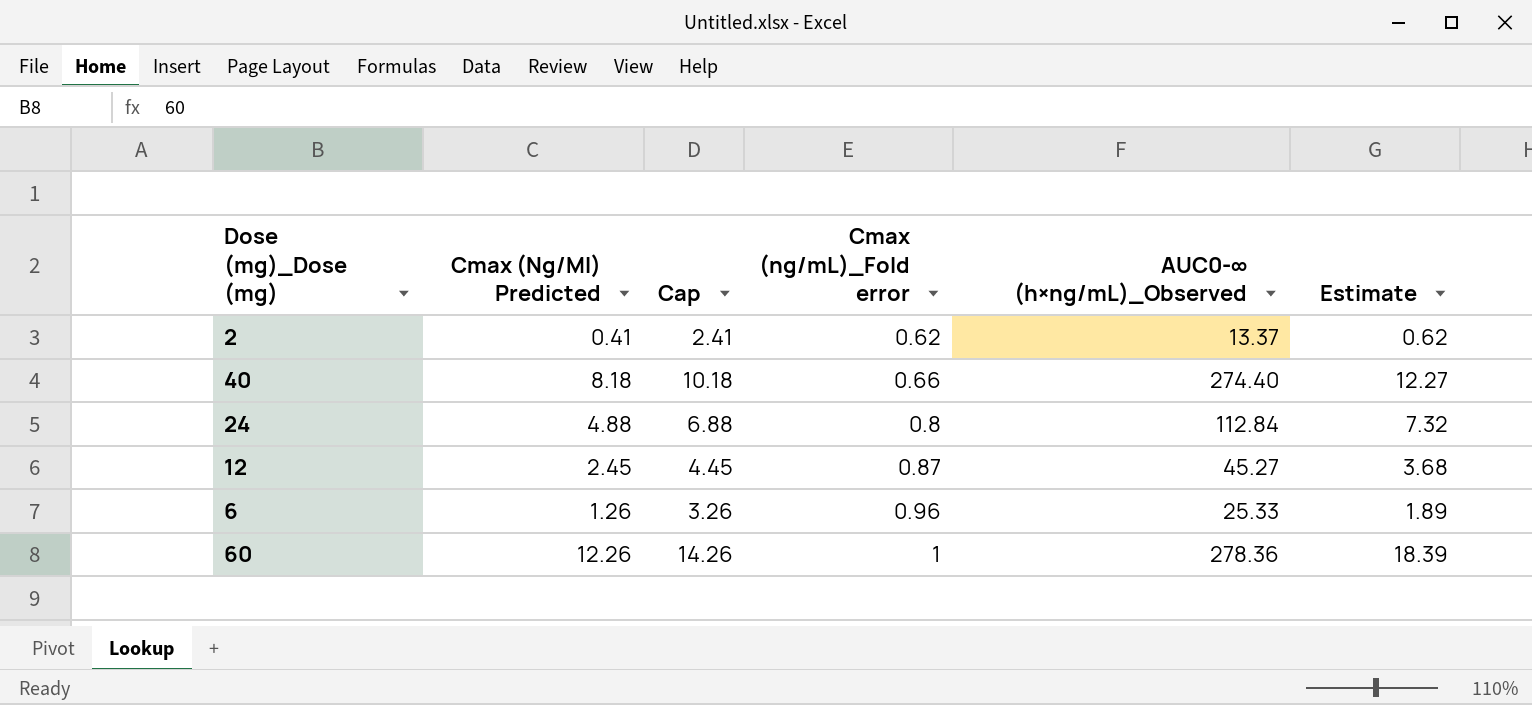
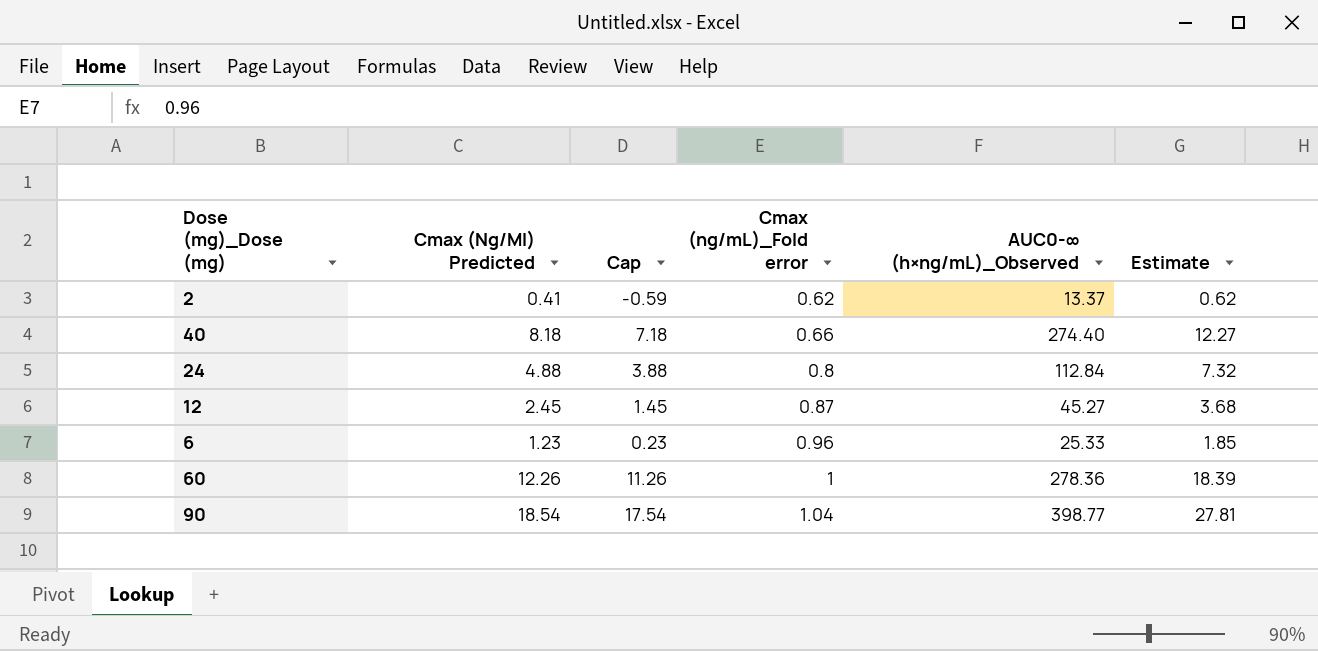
column Cap | formula: [Cmax (Ng/Ml) Predicted] + 2 -> [Cmax (Ng/Ml) Predicted] - 1
6 | Cmax (Ng/Ml) Predicted: 1.26 -> 1.23
6 | Estimate: 1.89 -> 1.85
row 90: none -> 18.54 | 17.54 | 1.04 | 398.77 | 27.81

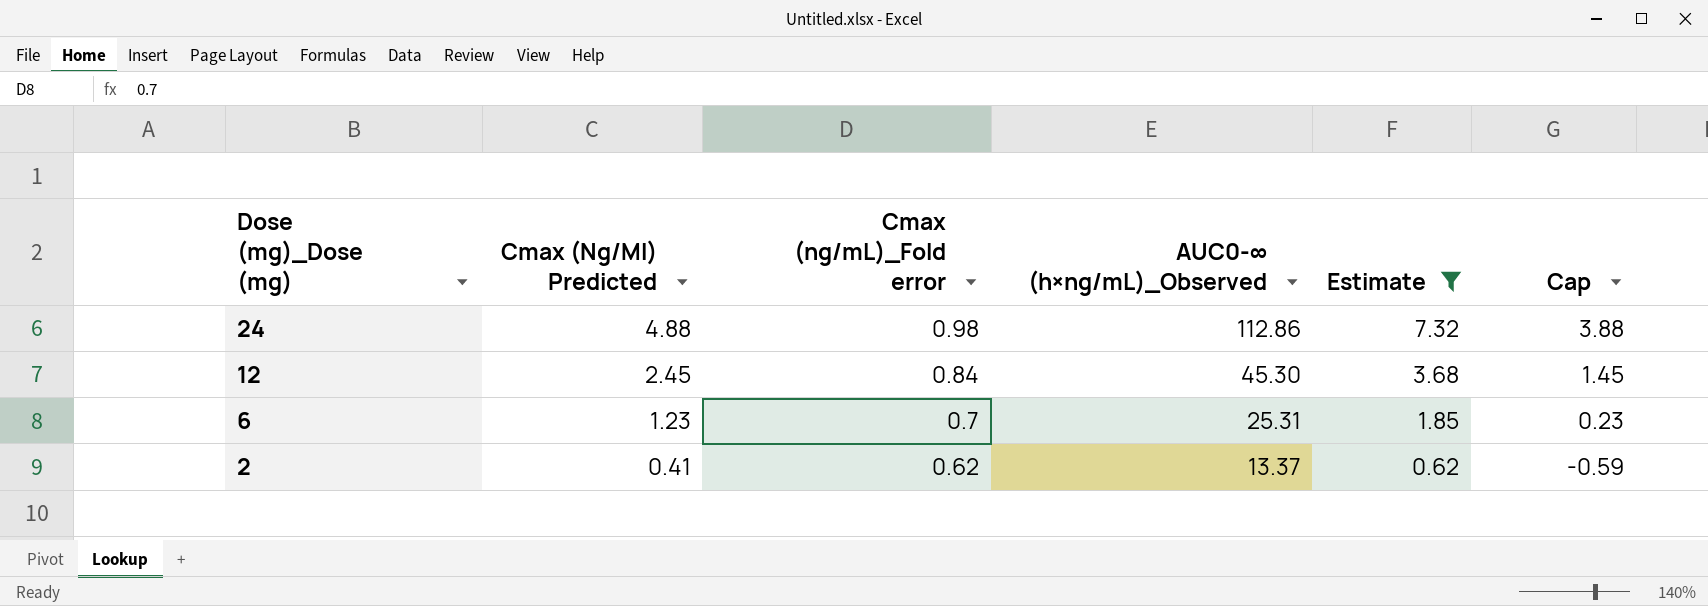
filter: none -> Estimate <= 7.32
row order: Cmax (ng/mL)_Fold error ascending -> Dose (mg)_Dose (mg) descending
column Cap | position: 3 -> 6
24 | Cmax (ng/mL)_Fold error: 0.8 -> 0.98
24 | AUC0-∞ (h×ng/mL)_Observed: 112.84 -> 112.86
12 | Cmax (ng/mL)_Fold error: 0.87 -> 0.84
12 | AUC0-∞ (h×ng/mL)_Observed: 45.27 -> 45.30
6 | Cmax (ng/mL)_Fold error: 0.96 -> 0.7
6 | AUC0-∞ (h×ng/mL)_Observed: 25.33 -> 25.31

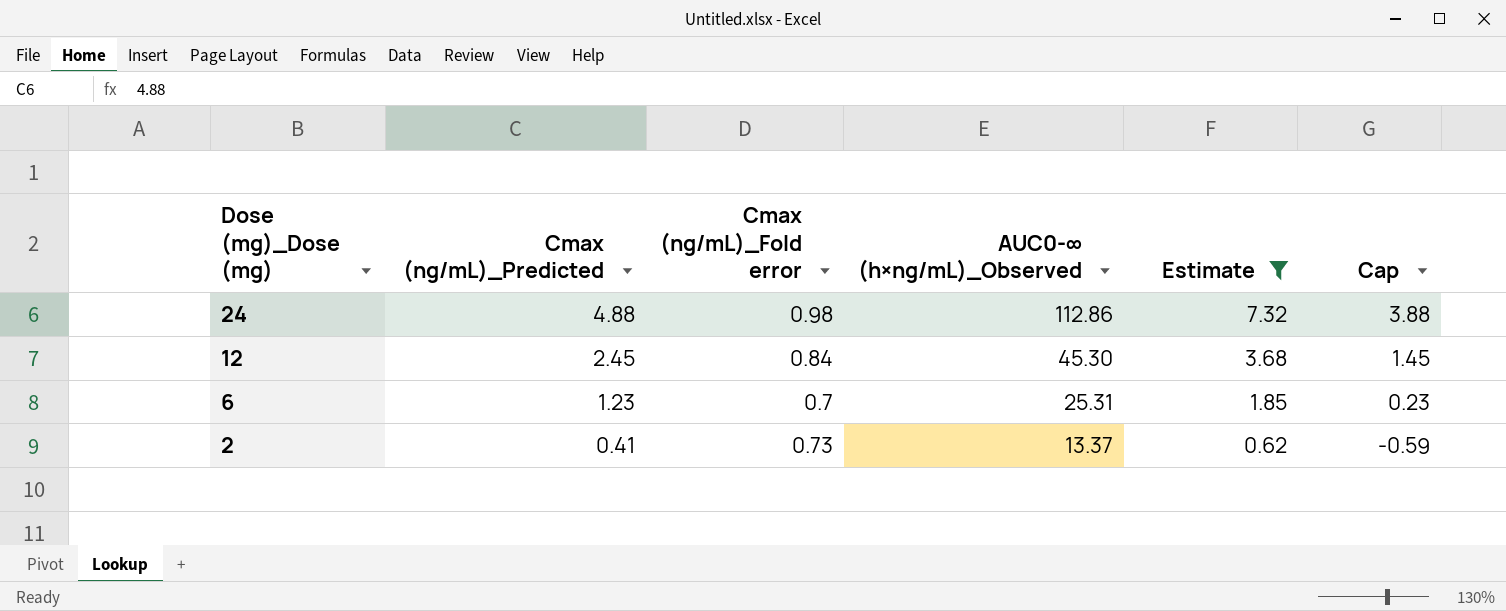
column name: Cmax (Ng/Ml) Predicted -> Cmax (ng/mL)_Predicted
2 | Cmax (ng/mL)_Fold error: 0.62 -> 0.73

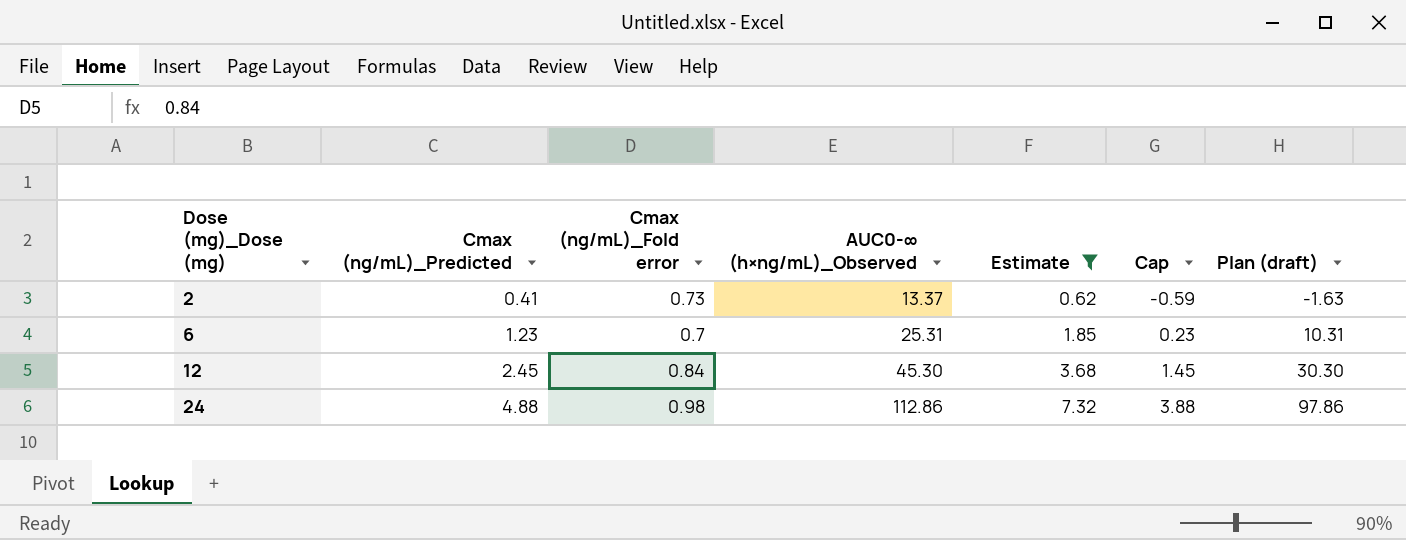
row order: Dose (mg)_Dose (mg) descending -> Dose (mg)_Dose (mg) ascending
column Plan (draft) | formula: none -> [AUC0-∞ (h×ng/mL)_Observed] - 15

